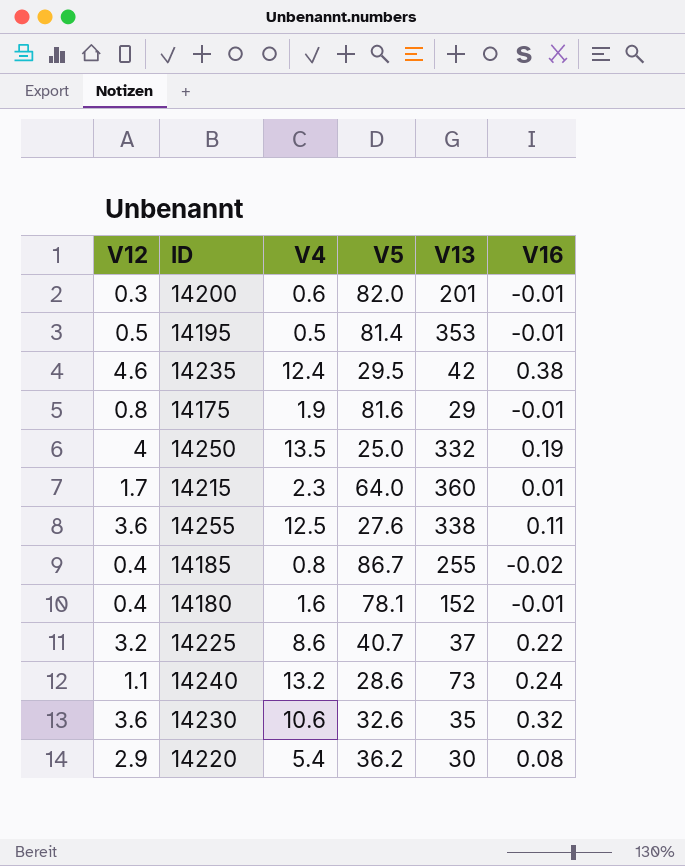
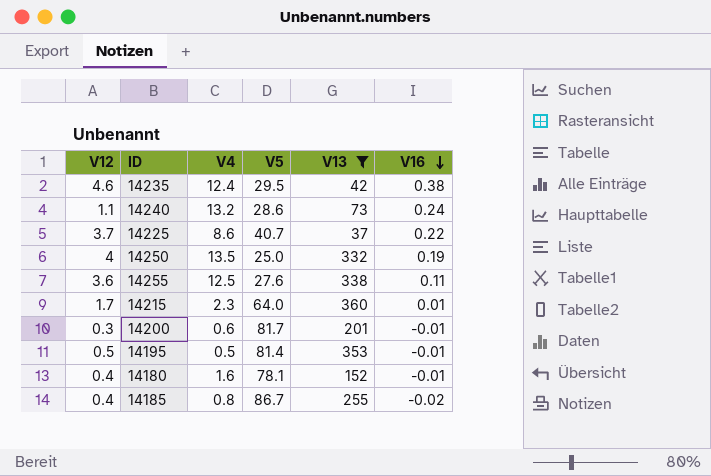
filter: none -> V13 >= 37
row order: none -> V16 descending
14225 | V12: 3.2 -> 3.7
14200 | V5: 82.0 -> 81.7

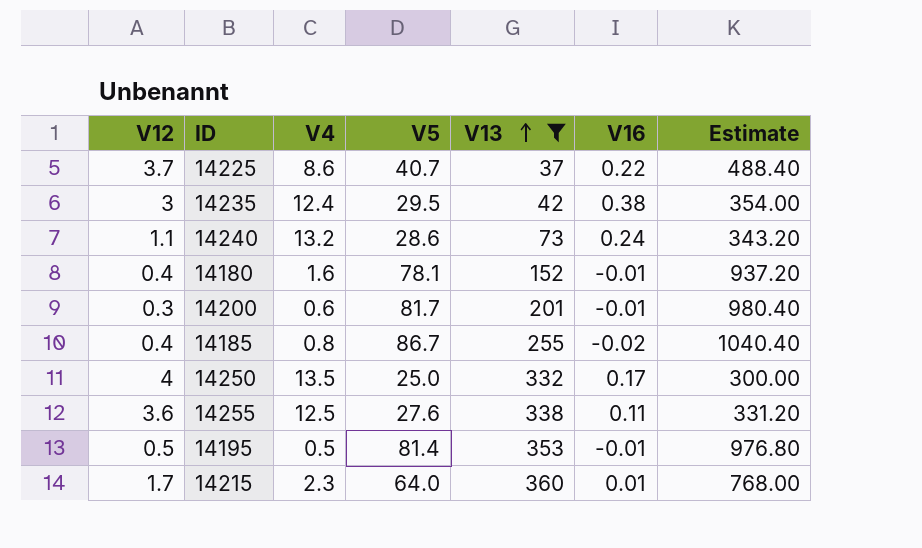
row order: V16 descending -> V13 ascending
column Estimate | formula: none -> [V5] * 12
14235 | V12: 4.6 -> 3
14250 | V16: 0.19 -> 0.17

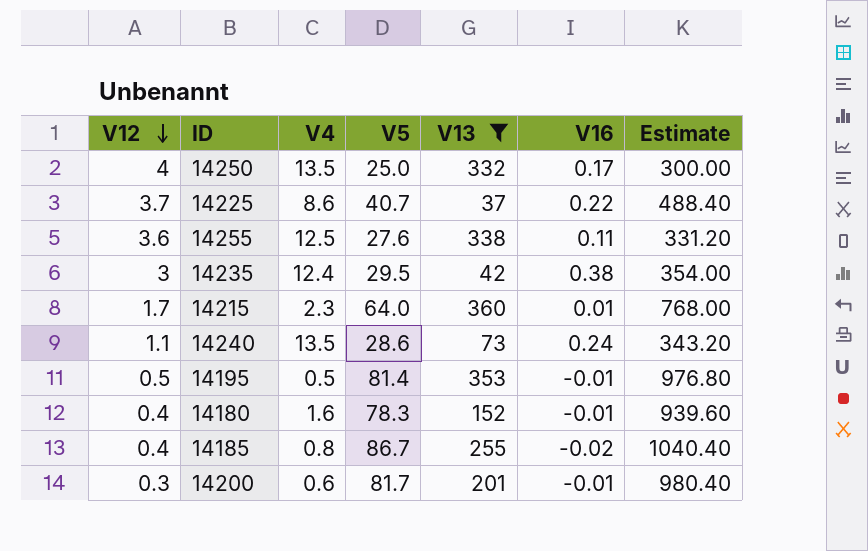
row order: V13 ascending -> V12 descending
14240 | V4: 13.2 -> 13.5
14180 | V5: 78.1 -> 78.3
14180 | Estimate: 937.20 -> 939.60

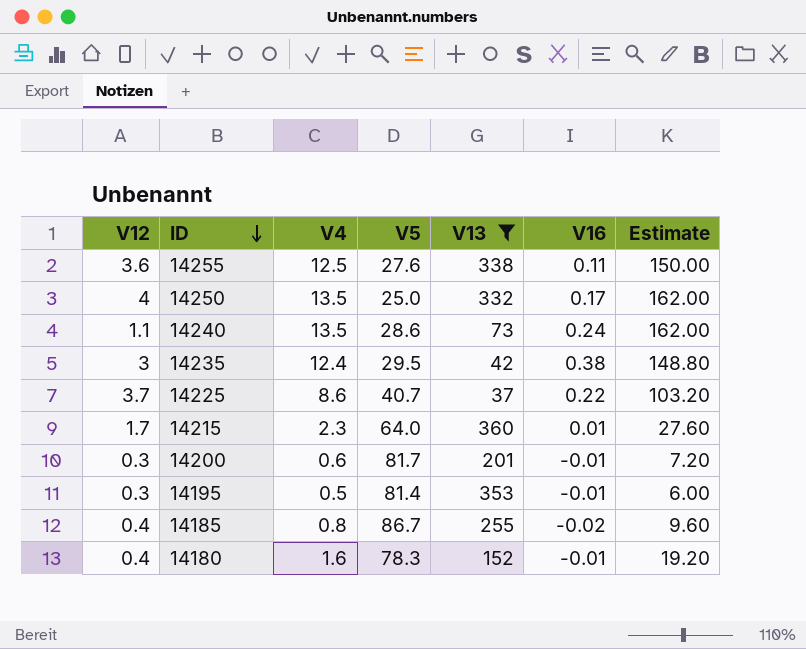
row order: V12 descending -> ID descending
column Estimate | formula: [V5] * 12 -> [V4] * 12
14195 | V12: 0.5 -> 0.3

